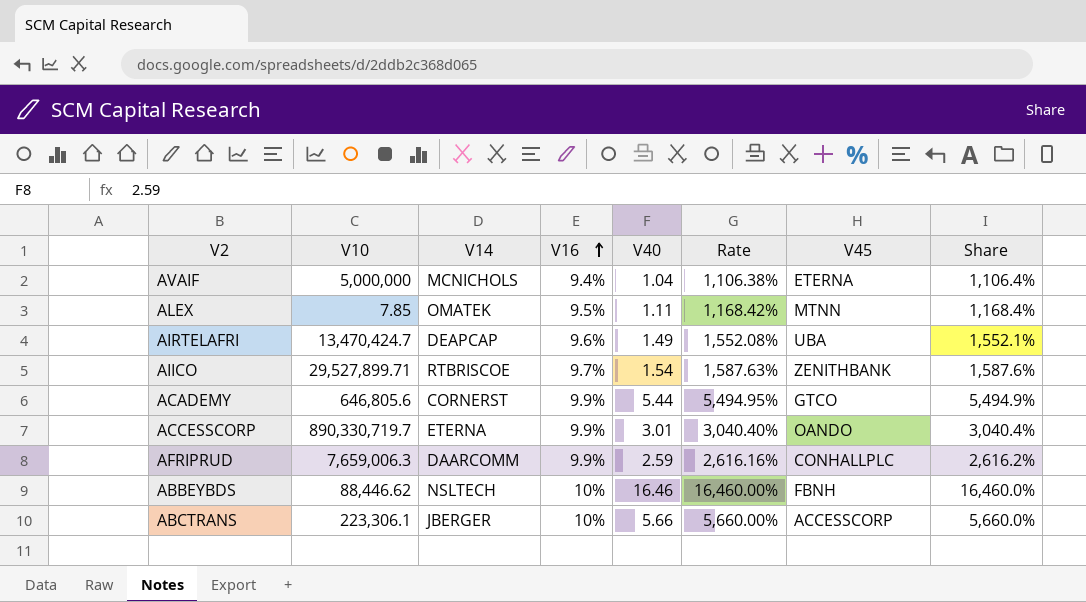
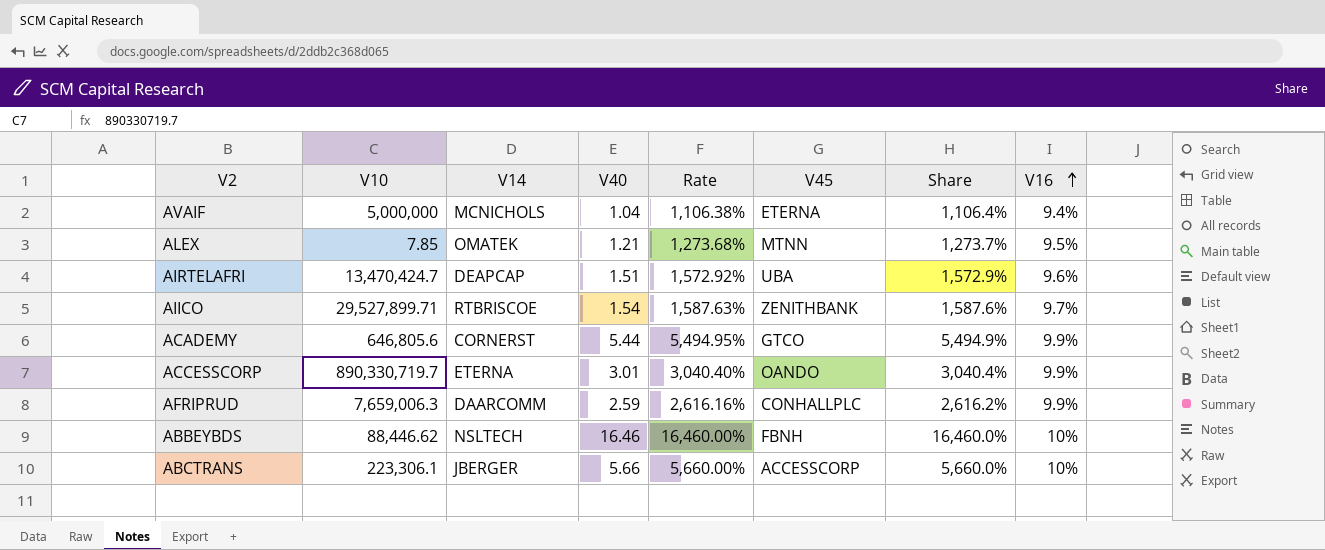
column V16 | position: 4 -> 8
ALEX | V40: 1.11 -> 1.21
ALEX | Rate: 1,168.42% -> 1,273.68%
ALEX | Share: 1,168.4% -> 1,273.7%
AIRTELAFRI | V40: 1.49 -> 1.51
AIRTELAFRI | Rate: 1,552.08% -> 1,572.92%
AIRTELAFRI | Share: 1,552.1% -> 1,572.9%

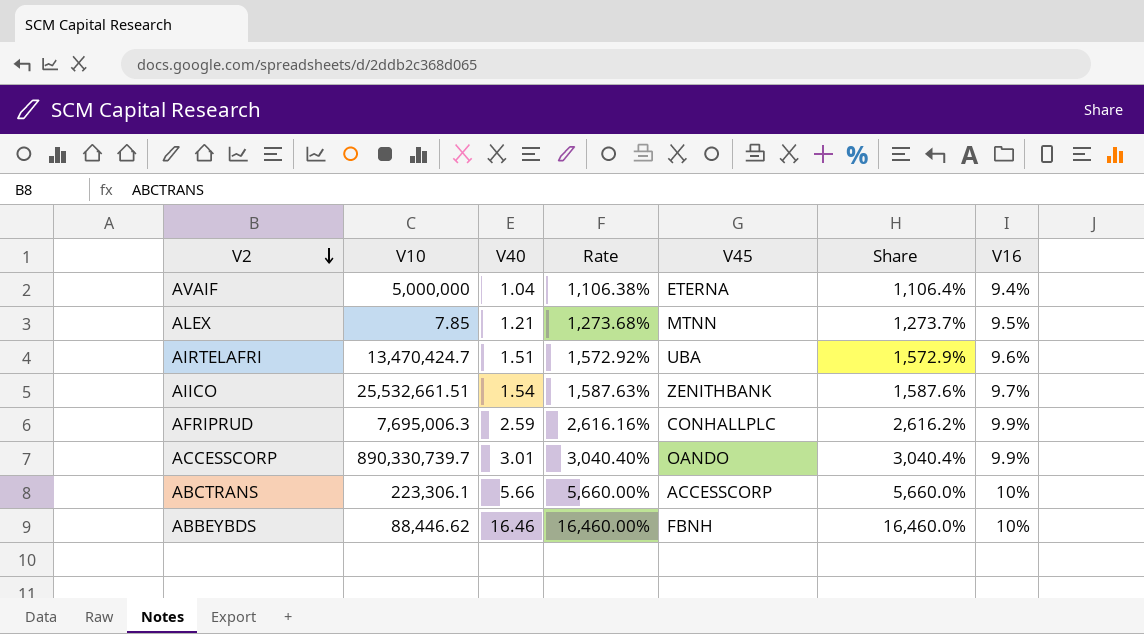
row order: V16 ascending -> V2 descending
column V14 | position: 3 -> none
row ACADEMY: 646,805.6 | CORNERST | 5.44 | 5,494.95% | GTCO | 5,494.9% | 9.9% -> none
AIICO | V10: 29,527,899.71 -> 25,532,661.51
AFRIPRUD | V10: 7,659,006.3 -> 7,695,006.3
ACCESSCORP | V10: 890,330,719.7 -> 890,330,739.7

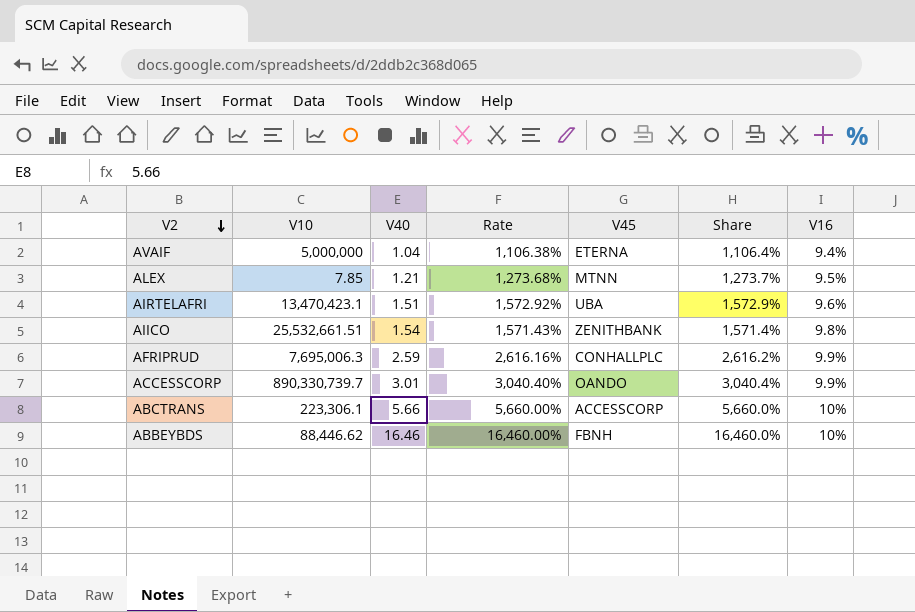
AIRTELAFRI | V10: 13,470,424.7 -> 13,470,423.1
AIICO | Rate: 1,587.63% -> 1,571.43%
AIICO | Share: 1,587.6% -> 1,571.4%
AIICO | V16: 9.7% -> 9.8%

